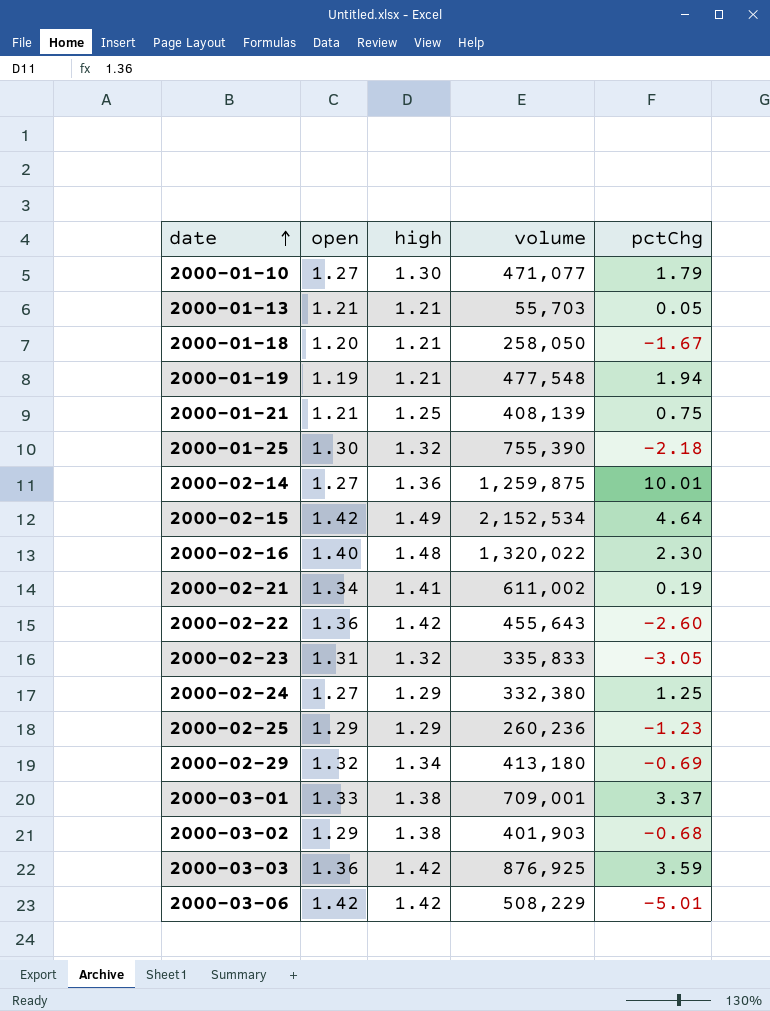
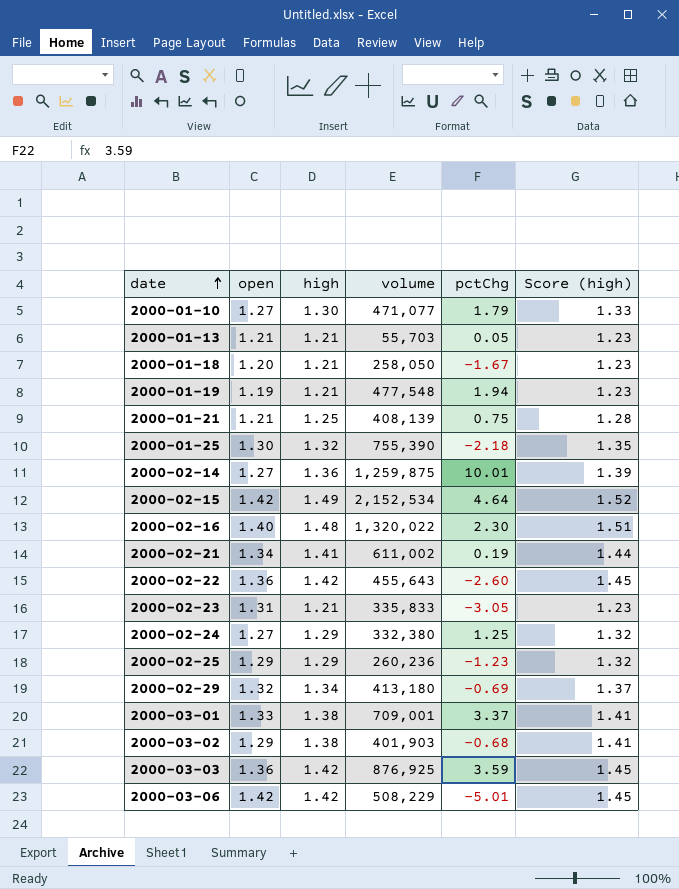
column Score (high) | formula: none -> [high] * 1.02
2000-02-23 | high: 1.32 -> 1.21

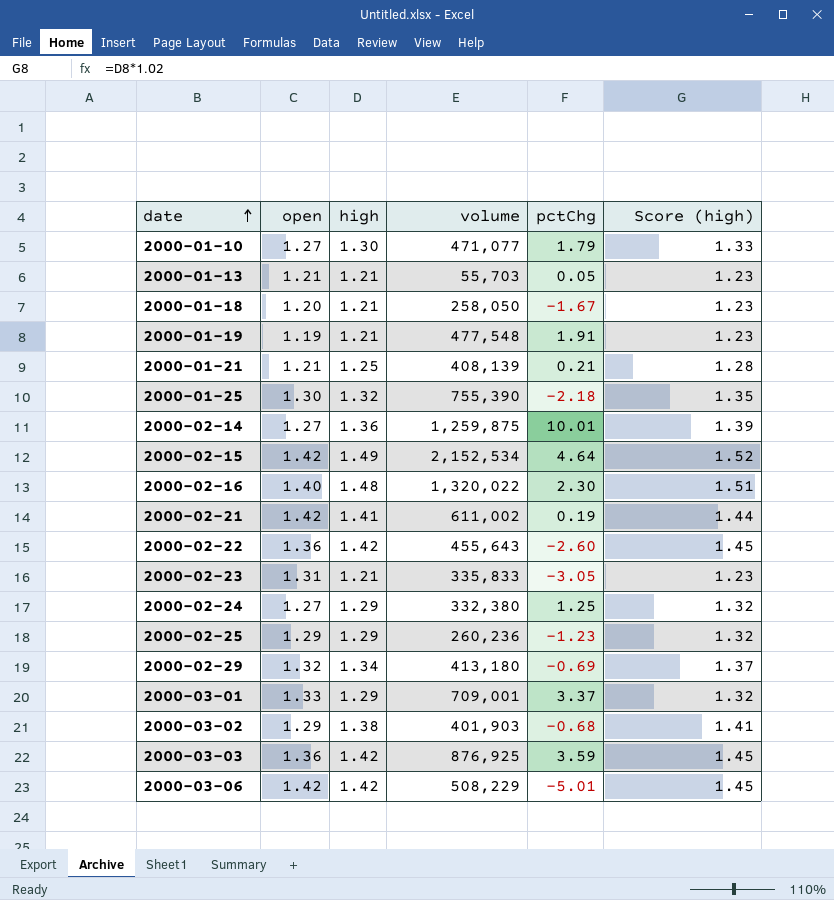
2000-01-19 | pctChg: 1.94 -> 1.91
2000-01-21 | pctChg: 0.75 -> 0.21
2000-02-21 | open: 1.34 -> 1.42
2000-03-01 | high: 1.38 -> 1.29
2000-03-01 | Score (high): 1.41 -> 1.32

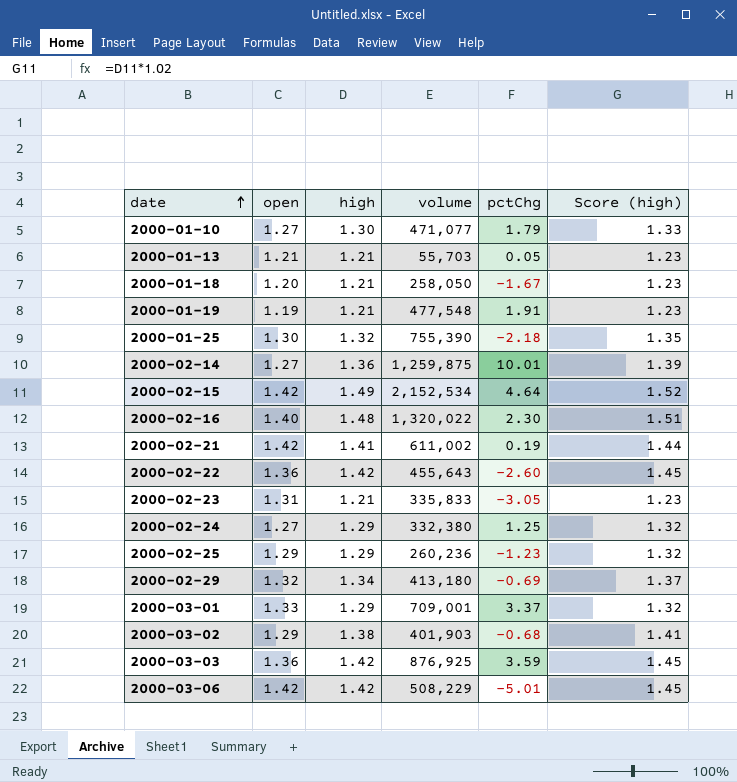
row 2000-01-21: 1.21 | 1.25 | 408,139 | 0.21 | 1.28 -> none

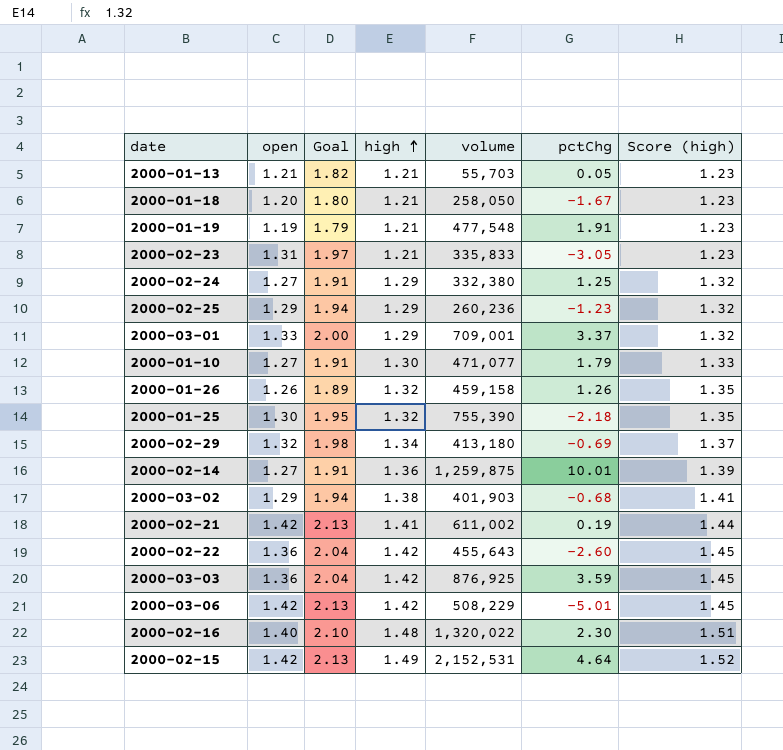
row order: date ascending -> high ascending
column Goal | formula: none -> [open] * 1.5
row 2000-01-26: none -> 1.26 | 1.89 | 1.32 | 459,158 | 1.26 | 1.35
2000-02-15 | volume: 2,152,534 -> 2,152,531

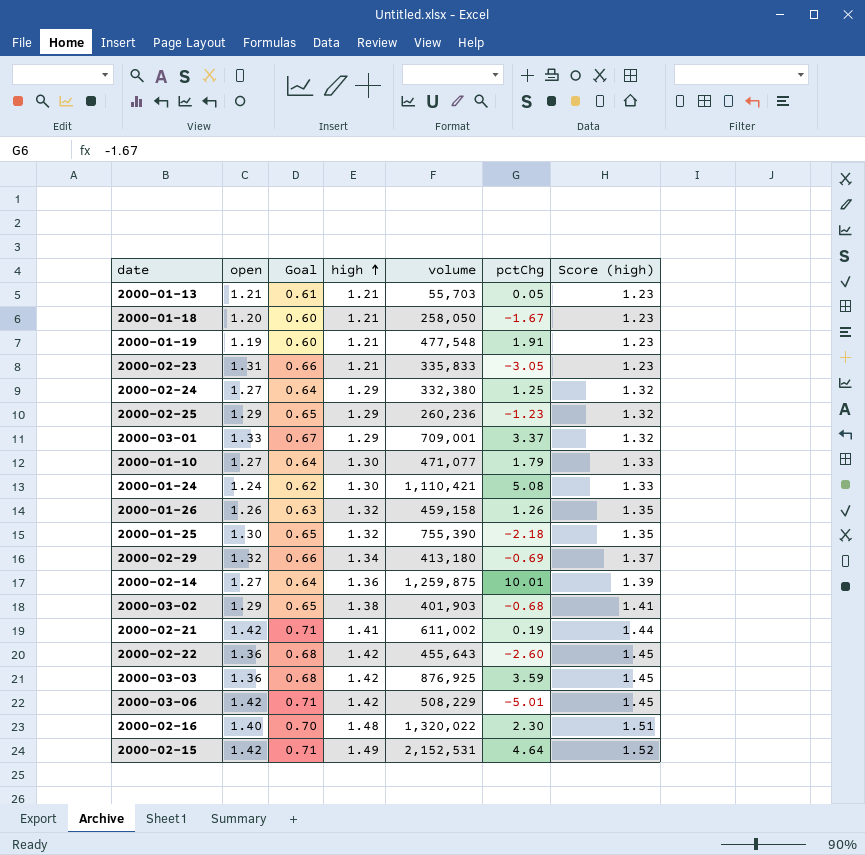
column Goal | formula: [open] * 1.5 -> [open] * 0.5
row 2000-01-24: none -> 1.24 | 0.62 | 1.30 | 1,110,421 | 5.08 | 1.33

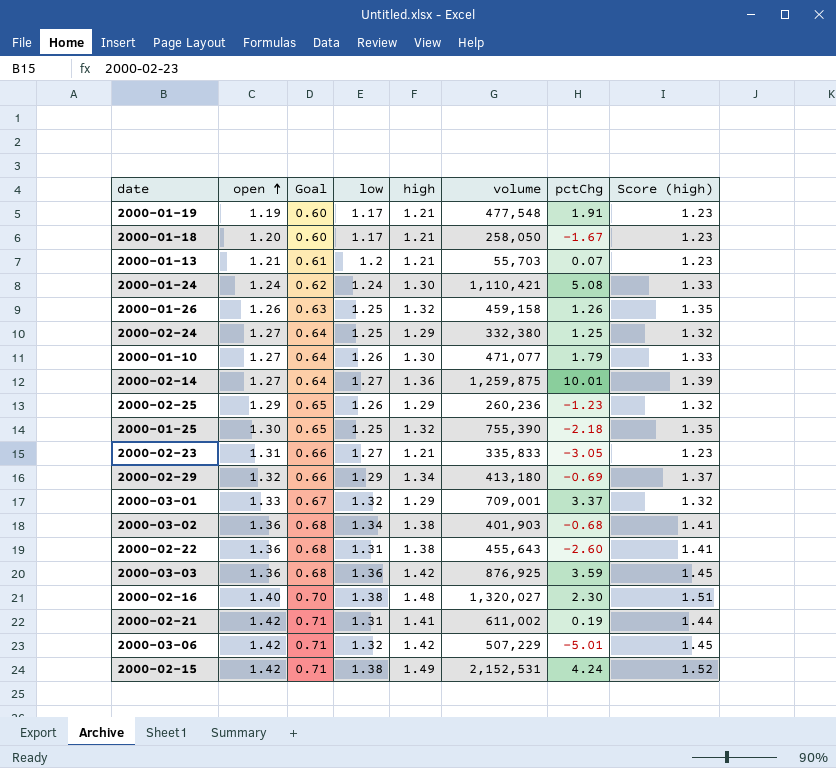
row order: high ascending -> open ascending
column low | position: none -> 4
2000-01-13 | pctChg: 0.05 -> 0.07
2000-03-02 | open: 1.29 -> 1.36
2000-03-02 | Goal: 0.65 -> 0.68
2000-02-22 | high: 1.42 -> 1.38
2000-02-22 | Score (high): 1.45 -> 1.41
2000-02-16 | volume: 1,320,022 -> 1,320,027
2000-03-06 | volume: 508,229 -> 507,229
2000-02-15 | pctChg: 4.64 -> 4.24

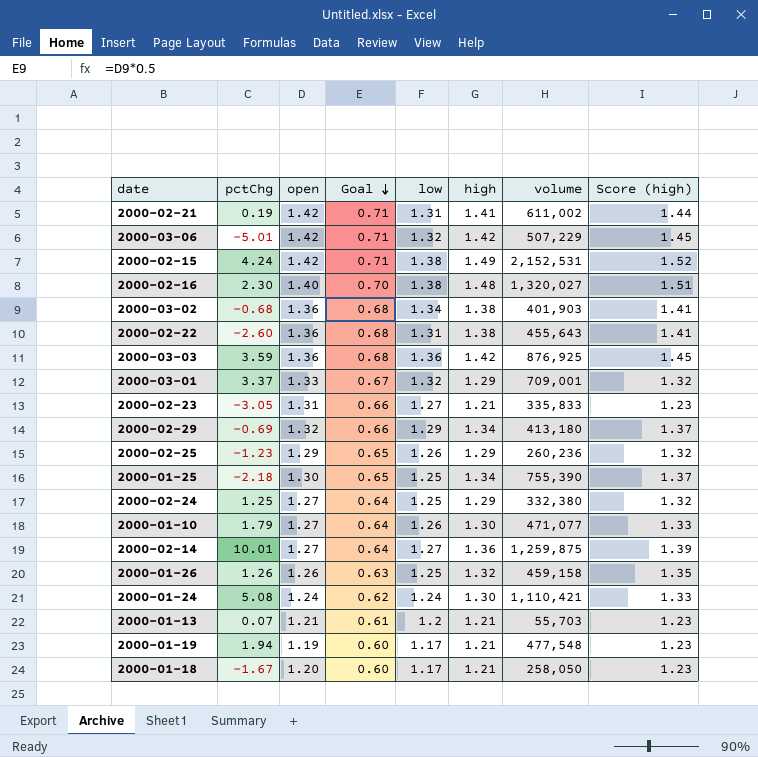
row order: open ascending -> Goal descending
column pctChg | position: 7 -> 2
2000-01-25 | high: 1.32 -> 1.34
2000-01-25 | Score (high): 1.35 -> 1.37
2000-01-19 | pctChg: 1.91 -> 1.94

